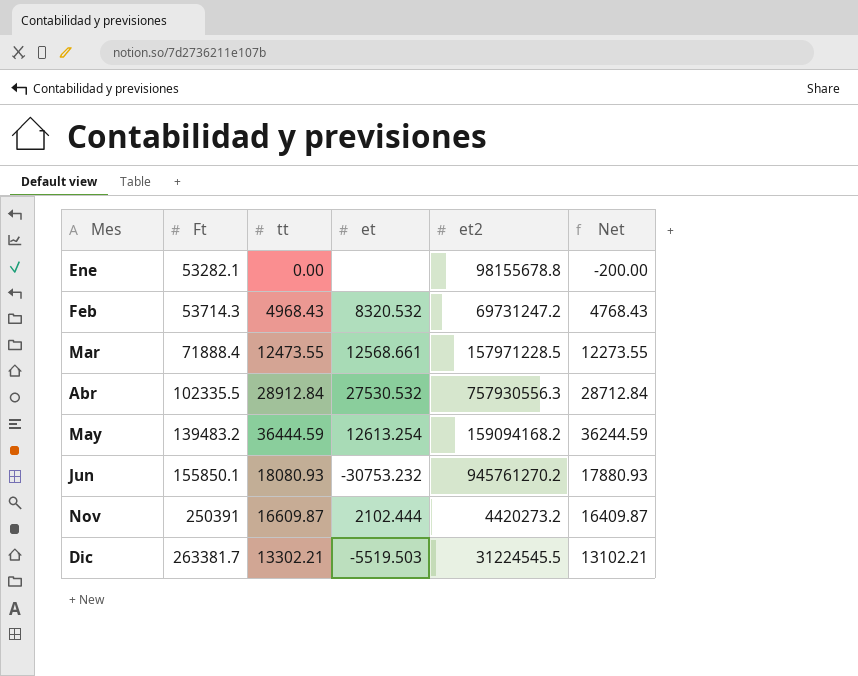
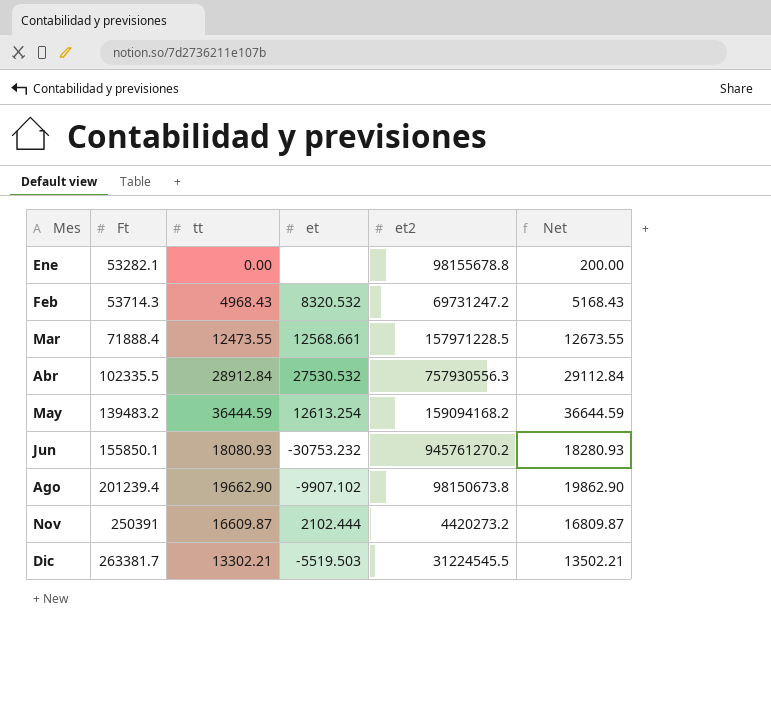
column Net | formula: [tt] - 200 -> [tt] + 200
row Ago: none -> 201239.4 | 19662.90 | -9907.102 | 98150673.8 | 19862.90

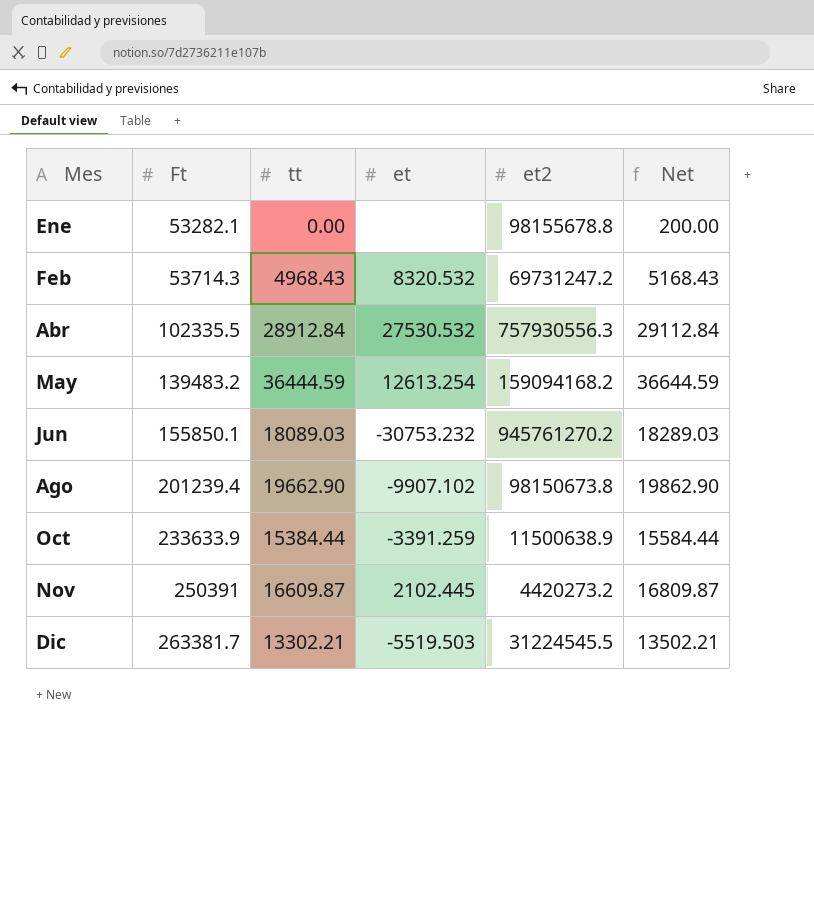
row Mar: 71888.4 | 12473.55 | 12568.661 | 157971228.5 | 12673.55 -> none
Jun | tt: 18080.93 -> 18089.03
Jun | Net: 18280.93 -> 18289.03
row Oct: none -> 233633.9 | 15384.44 | -3391.259 | 11500638.9 | 15584.44
Nov | et: 2102.444 -> 2102.445

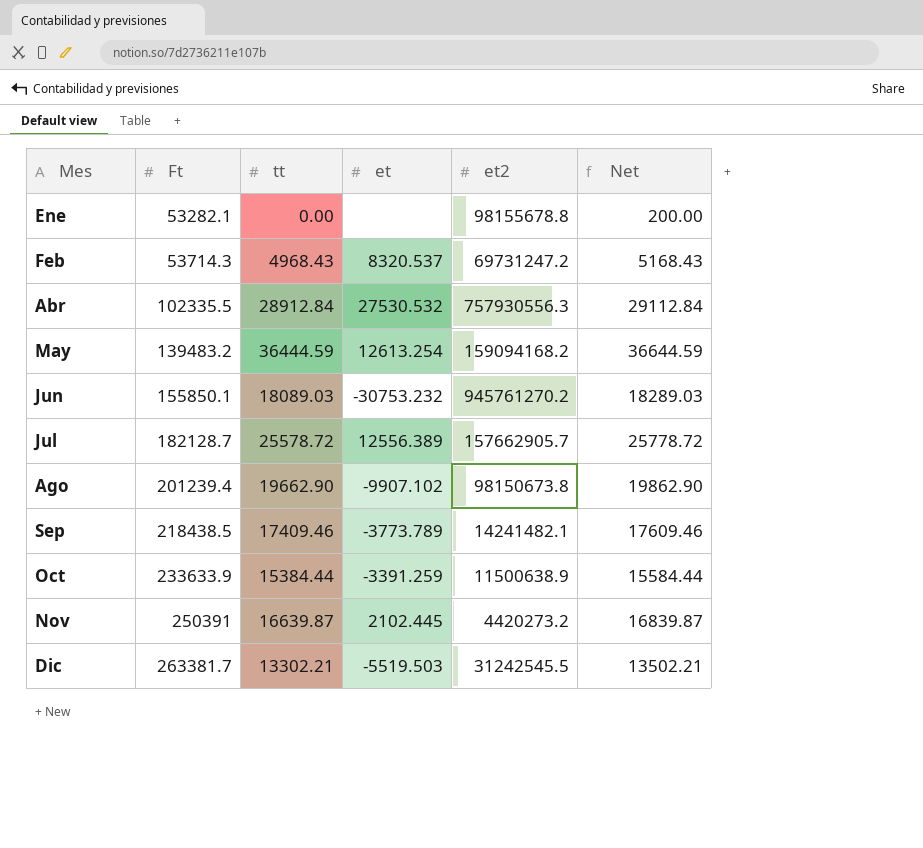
Feb | et: 8320.532 -> 8320.537
row Jul: none -> 182128.7 | 25578.72 | 12556.389 | 157662905.7 | 25778.72
row Sep: none -> 218438.5 | 17409.46 | -3773.789 | 14241482.1 | 17609.46
Nov | tt: 16609.87 -> 16639.87
Nov | Net: 16809.87 -> 16839.87
Dic | et2: 31224545.5 -> 31242545.5

